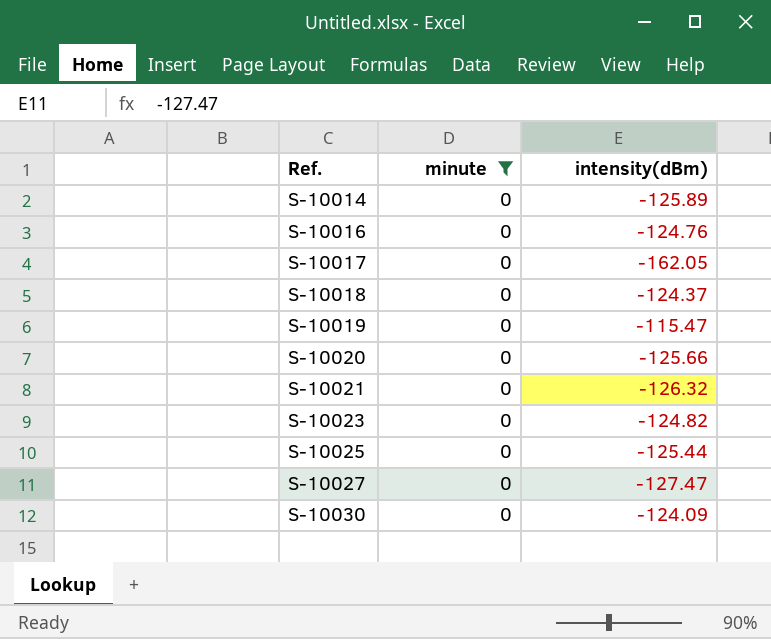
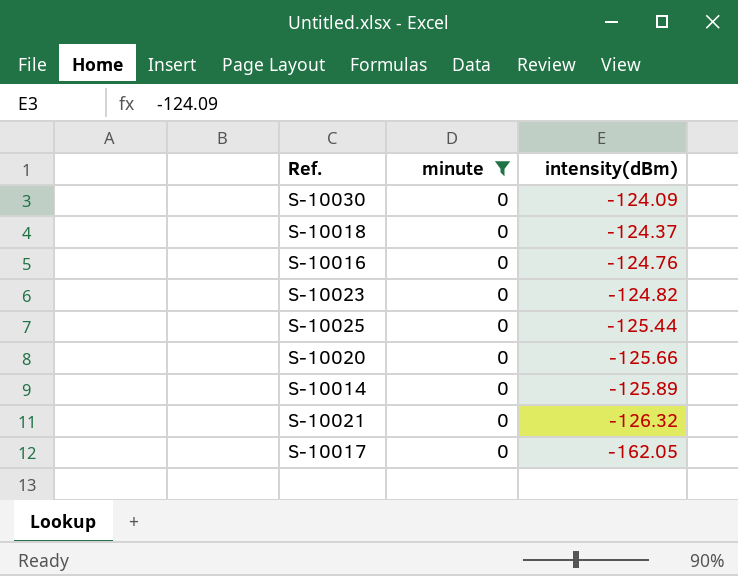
row order: Ref. ascending -> intensity(dBm) descending
row S-10019: 0 | -115.47 -> none
row S-10027: 0 | -127.47 -> none

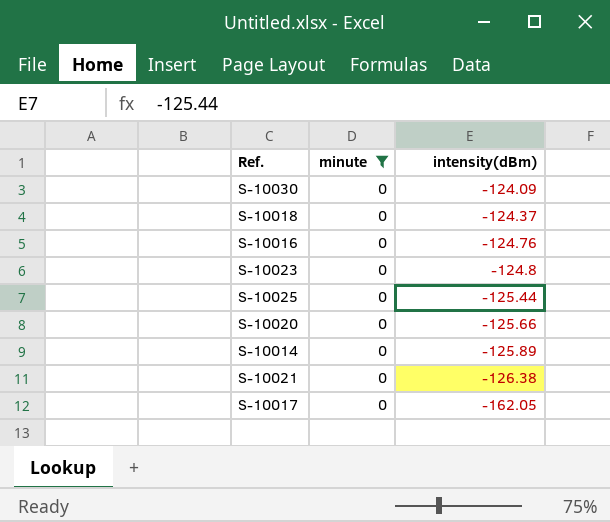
S-10023 | intensity(dBm): -124.82 -> -124.8
S-10021 | intensity(dBm): -126.32 -> -126.38

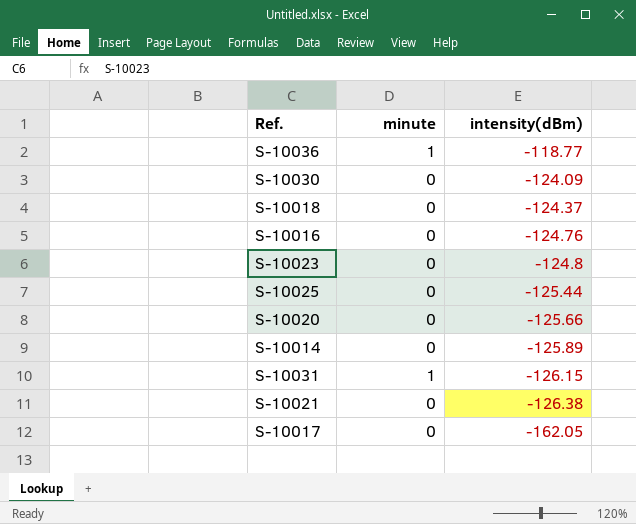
filter: minute = 0 -> none

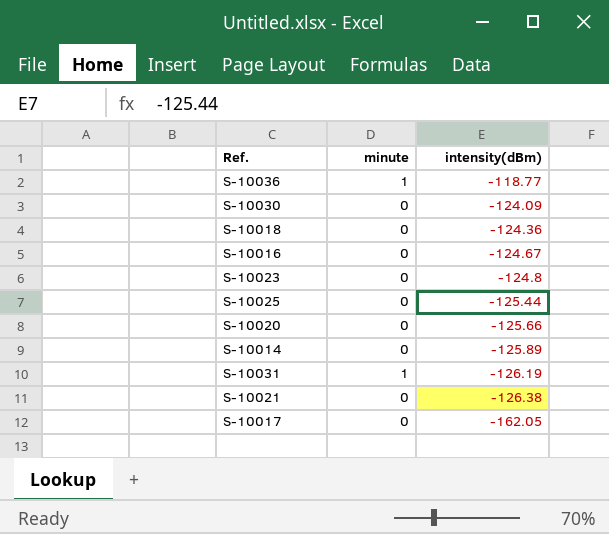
S-10018 | intensity(dBm): -124.37 -> -124.36
S-10016 | intensity(dBm): -124.76 -> -124.67
S-10031 | intensity(dBm): -126.15 -> -126.19

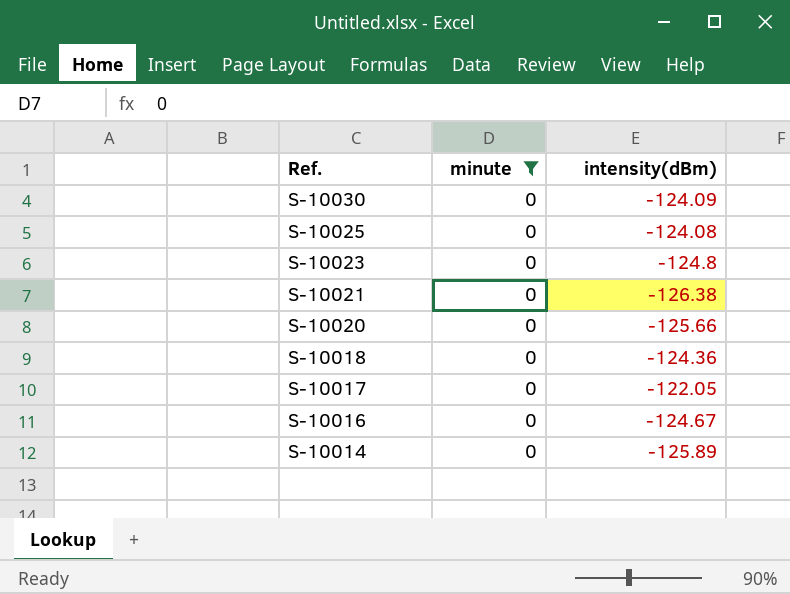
filter: none -> minute = 0
row order: intensity(dBm) descending -> Ref. descending
S-10025 | intensity(dBm): -125.44 -> -124.08
S-10017 | intensity(dBm): -162.05 -> -122.05

